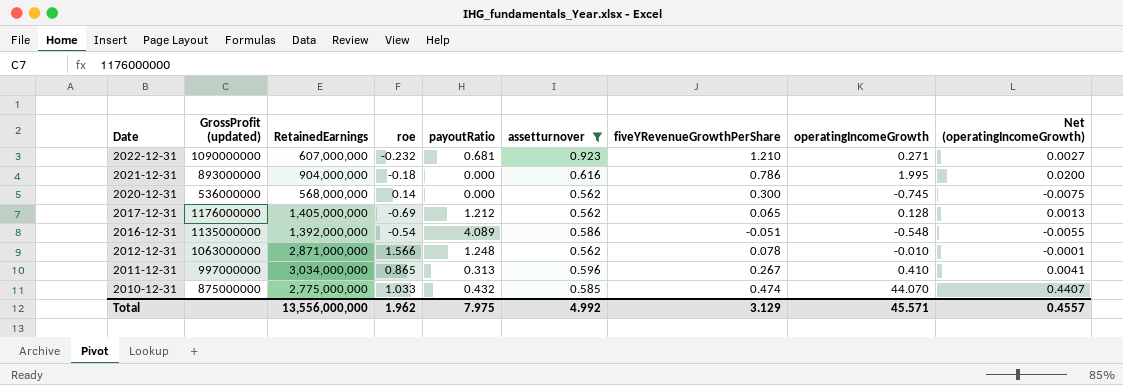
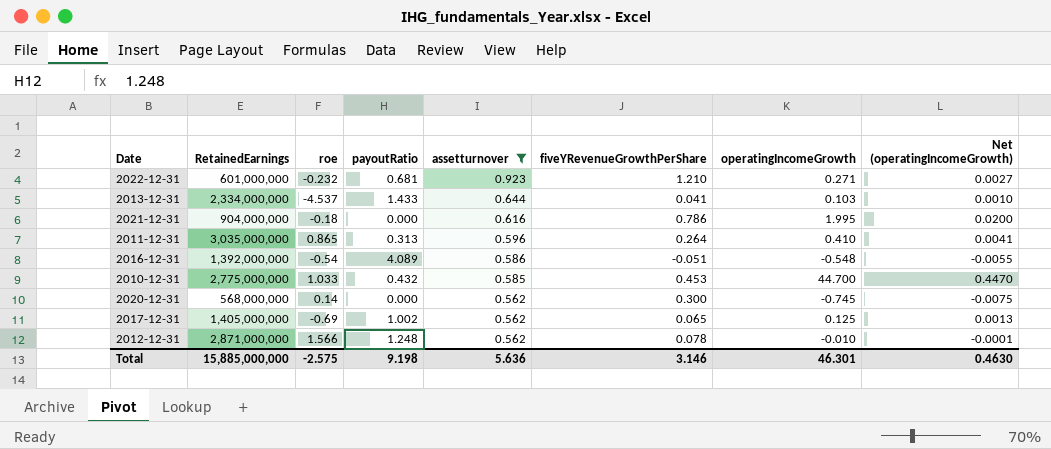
row order: Date descending -> assetturnover descending
column GrossProfit (updated) | position: 2 -> none
2022-12-31 | RetainedEarnings: 607,000,000 -> 601,000,000
row 2013-12-31: none -> 2,334,000,000 | -4.537 | 1.433 | 0.644 | 0.041 | 0.103 | 0.0010
2011-12-31 | RetainedEarnings: 3,034,000,000 -> 3,035,000,000
2011-12-31 | fiveYRevenueGrowthPerShare: 0.267 -> 0.264
2010-12-31 | fiveYRevenueGrowthPerShare: 0.474 -> 0.453
2010-12-31 | operatingIncomeGrowth: 44.070 -> 44.700
2010-12-31 | Net (operatingIncomeGrowth): 0.4407 -> 0.4470
2017-12-31 | payoutRatio: 1.212 -> 1.002
2017-12-31 | operatingIncomeGrowth: 0.128 -> 0.125
Total | RetainedEarnings: 13,556,000,000 -> 15,885,000,000
Total | roe: 1.962 -> -2.575
Total | payoutRatio: 7.975 -> 9.198
Total | assetturnover: 4.992 -> 5.636
Total | fiveYRevenueGrowthPerShare: 3.129 -> 3.146
Total | operatingIncomeGrowth: 45.571 -> 46.301
Total | Net (operatingIncomeGrowth): 0.4557 -> 0.4630

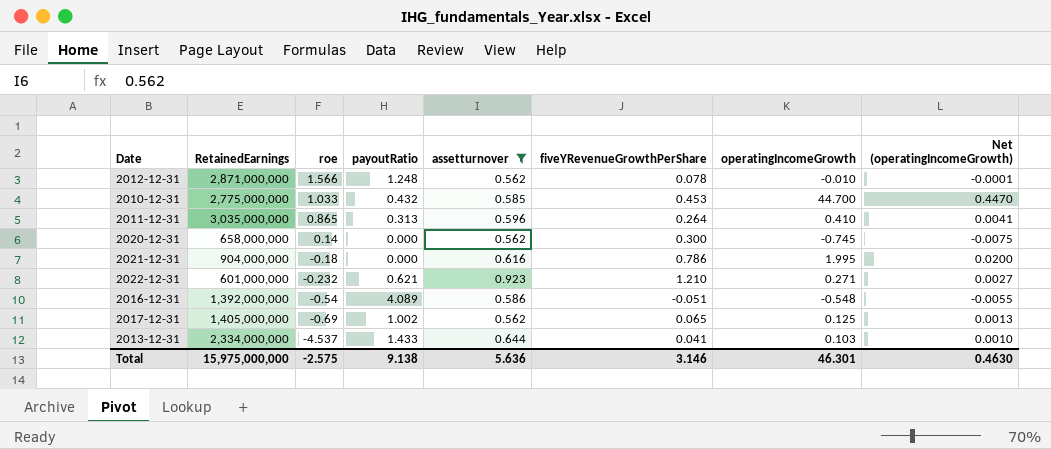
row order: assetturnover descending -> roe descending
2020-12-31 | RetainedEarnings: 568,000,000 -> 658,000,000
2022-12-31 | payoutRatio: 0.681 -> 0.621
Total | RetainedEarnings: 15,885,000,000 -> 15,975,000,000
Total | payoutRatio: 9.198 -> 9.138

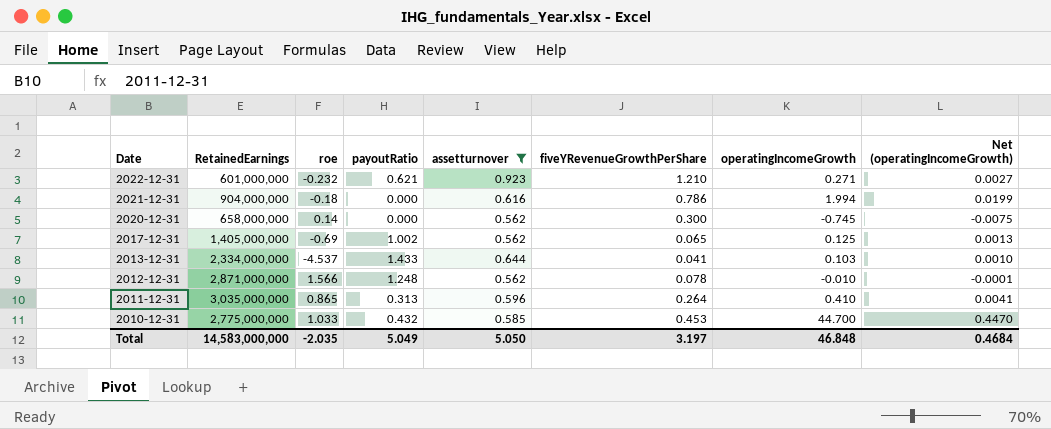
row order: roe descending -> Date descending
row 2016-12-31: 1,392,000,000 | -0.54 | 4.089 | 0.586 | -0.051 | -0.548 | -0.0055 -> none
2021-12-31 | operatingIncomeGrowth: 1.995 -> 1.994
2021-12-31 | Net (operatingIncomeGrowth): 0.0200 -> 0.0199
Total | RetainedEarnings: 15,975,000,000 -> 14,583,000,000
Total | roe: -2.575 -> -2.035
Total | payoutRatio: 9.138 -> 5.049
Total | assetturnover: 5.636 -> 5.050
Total | fiveYRevenueGrowthPerShare: 3.146 -> 3.197
Total | operatingIncomeGrowth: 46.301 -> 46.848
Total | Net (operatingIncomeGrowth): 0.4630 -> 0.4684

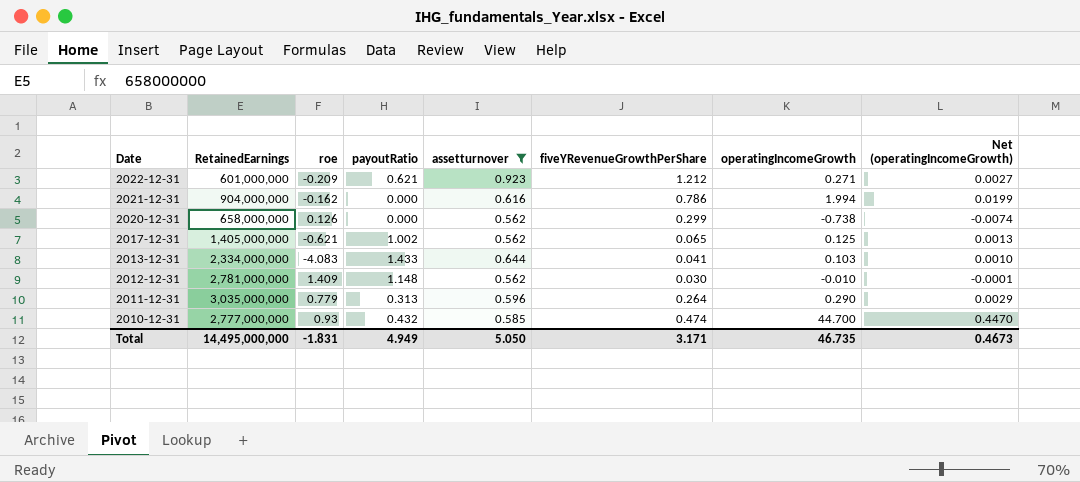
2022-12-31 | roe: -0.232 -> -0.209
2022-12-31 | fiveYRevenueGrowthPerShare: 1.210 -> 1.212
2021-12-31 | roe: -0.18 -> -0.162
2020-12-31 | roe: 0.14 -> 0.126
2020-12-31 | fiveYRevenueGrowthPerShare: 0.300 -> 0.299
2020-12-31 | operatingIncomeGrowth: -0.745 -> -0.738
2020-12-31 | Net (operatingIncomeGrowth): -0.0075 -> -0.0074
2017-12-31 | roe: -0.69 -> -0.621
2013-12-31 | roe: -4.537 -> -4.083
2012-12-31 | RetainedEarnings: 2,871,000,000 -> 2,781,000,000
2012-12-31 | roe: 1.566 -> 1.409
2012-12-31 | payoutRatio: 1.248 -> 1.148
2012-12-31 | fiveYRevenueGrowthPerShare: 0.078 -> 0.030
2011-12-31 | roe: 0.865 -> 0.779
2011-12-31 | operatingIncomeGrowth: 0.410 -> 0.290
2011-12-31 | Net (operatingIncomeGrowth): 0.0041 -> 0.0029
2010-12-31 | RetainedEarnings: 2,775,000,000 -> 2,777,000,000
2010-12-31 | roe: 1.033 -> 0.93
2010-12-31 | fiveYRevenueGrowthPerShare: 0.453 -> 0.474
Total | RetainedEarnings: 14,583,000,000 -> 14,495,000,000
Total | roe: -2.035 -> -1.831
Total | payoutRatio: 5.049 -> 4.949
Total | fiveYRevenueGrowthPerShare: 3.197 -> 3.171
Total | operatingIncomeGrowth: 46.848 -> 46.735
Total | Net (operatingIncomeGrowth): 0.4684 -> 0.4673

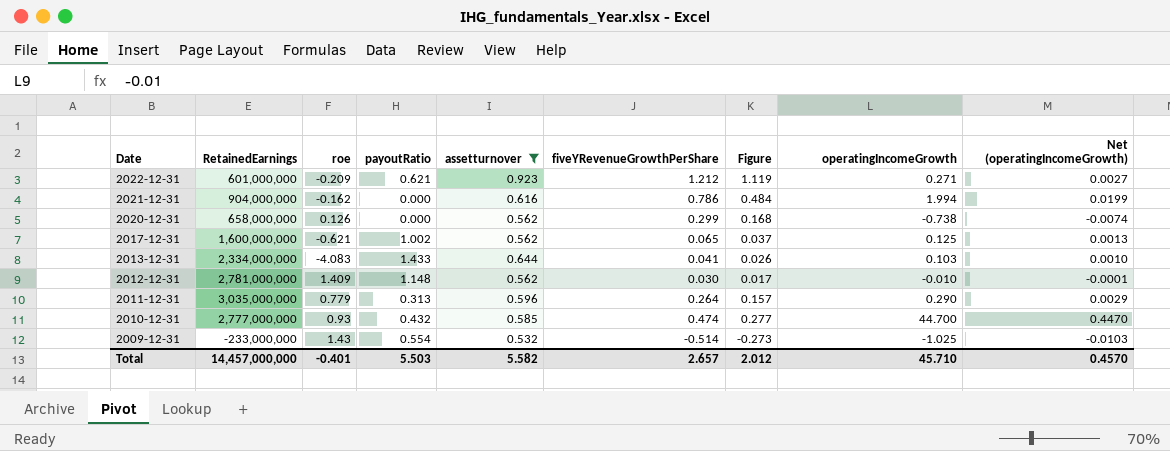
column Figure | formula: none -> [assetturnover] * [fiveYRevenueGrowthPerShare]
2017-12-31 | RetainedEarnings: 1,405,000,000 -> 1,600,000,000
row 2009-12-31: none -> -233,000,000 | 1.43 | 0.554 | 0.532 | -0.514 | -0.273 | -1.025 | -0.0103
Total | RetainedEarnings: 14,495,000,000 -> 14,457,000,000
Total | roe: -1.831 -> -0.401
Total | payoutRatio: 4.949 -> 5.503
Total | assetturnover: 5.050 -> 5.582
Total | fiveYRevenueGrowthPerShare: 3.171 -> 2.657
Total | operatingIncomeGrowth: 46.735 -> 45.710
Total | Net (operatingIncomeGrowth): 0.4673 -> 0.4570

